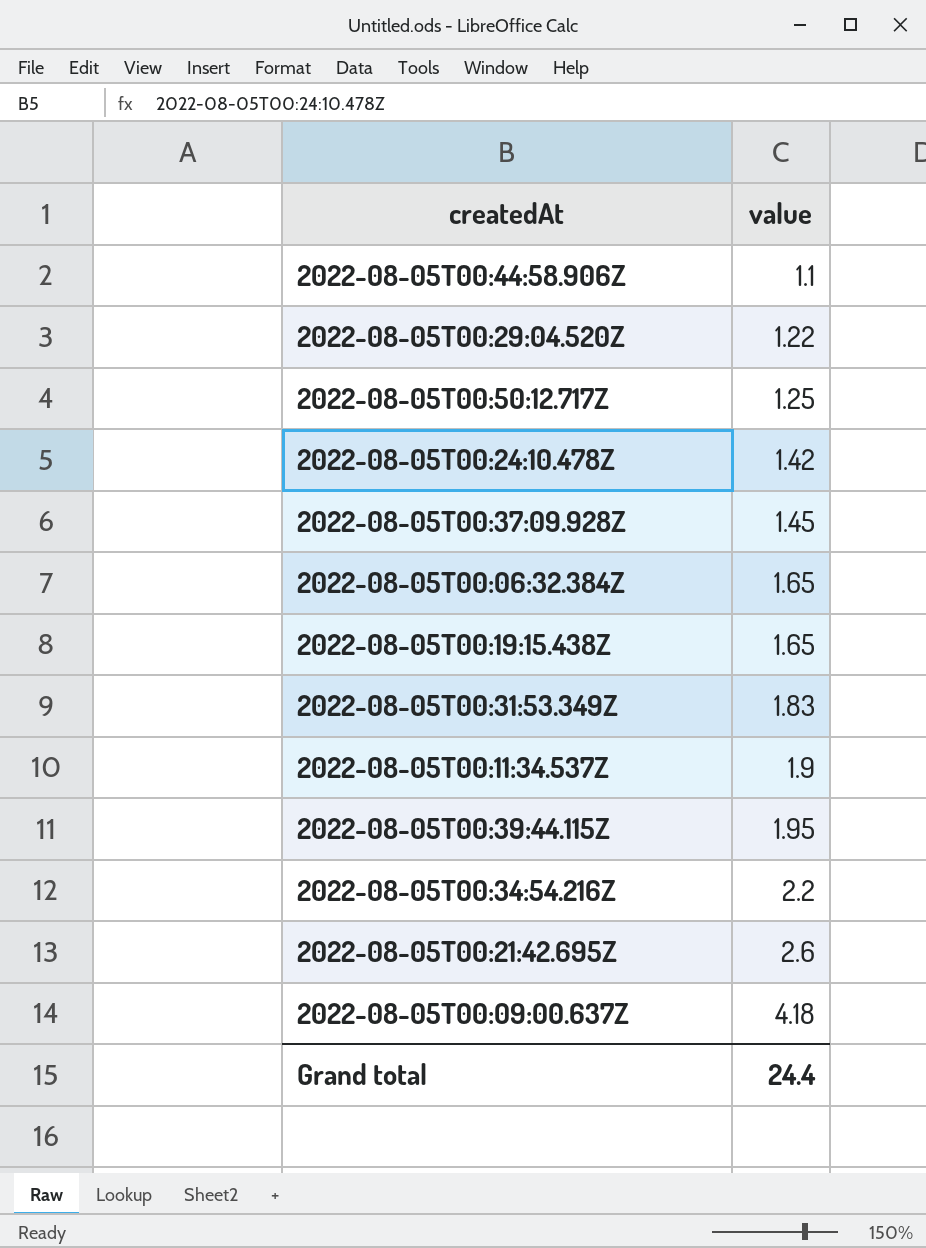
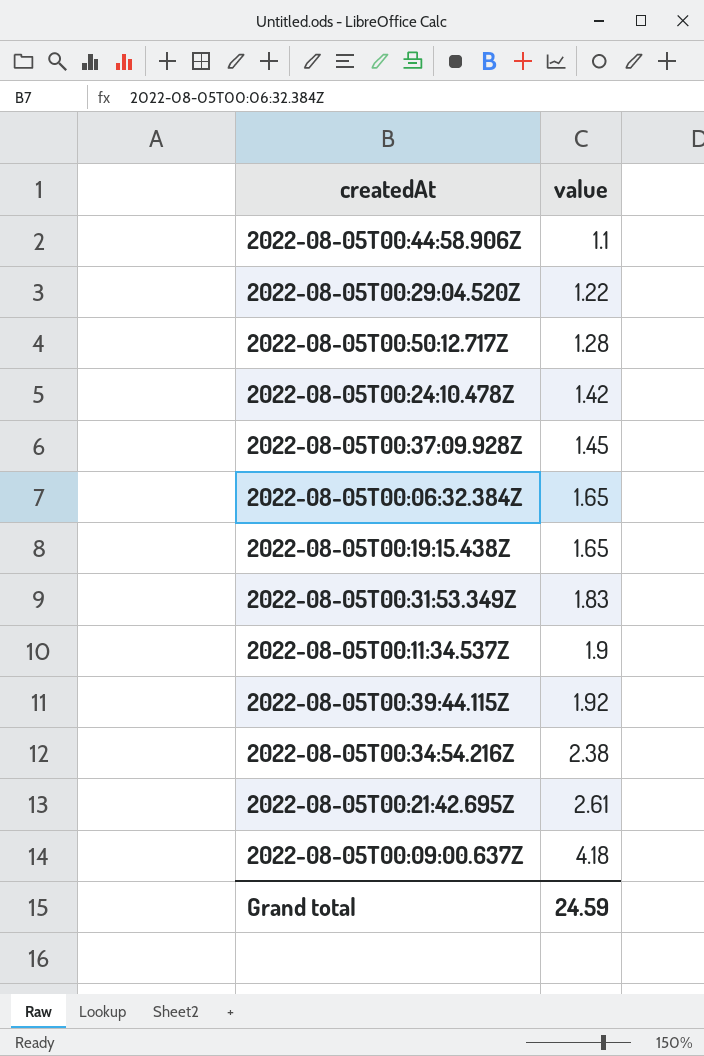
2022-08-05T00:50:12.717Z | value: 1.25 -> 1.28
2022-08-05T00:39:44.115Z | value: 1.95 -> 1.92
2022-08-05T00:34:54.216Z | value: 2.2 -> 2.38
2022-08-05T00:21:42.695Z | value: 2.6 -> 2.61
Grand total | value: 24.4 -> 24.59

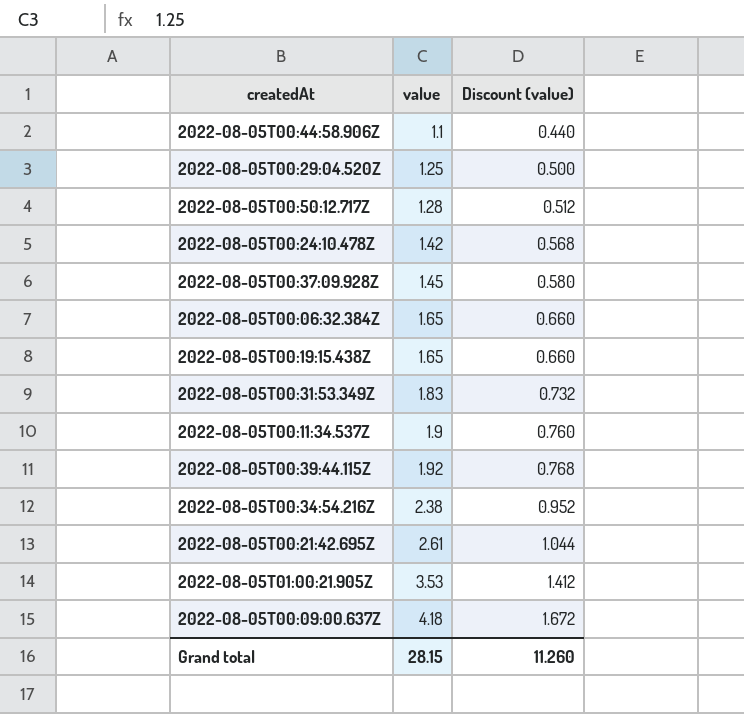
column Discount (value) | formula: none -> [value] * 0.4
2022-08-05T00:29:04.520Z | value: 1.22 -> 1.25
row 2022-08-05T01:00:21.905Z: none -> 3.53 | 1.412
Grand total | value: 24.59 -> 28.15

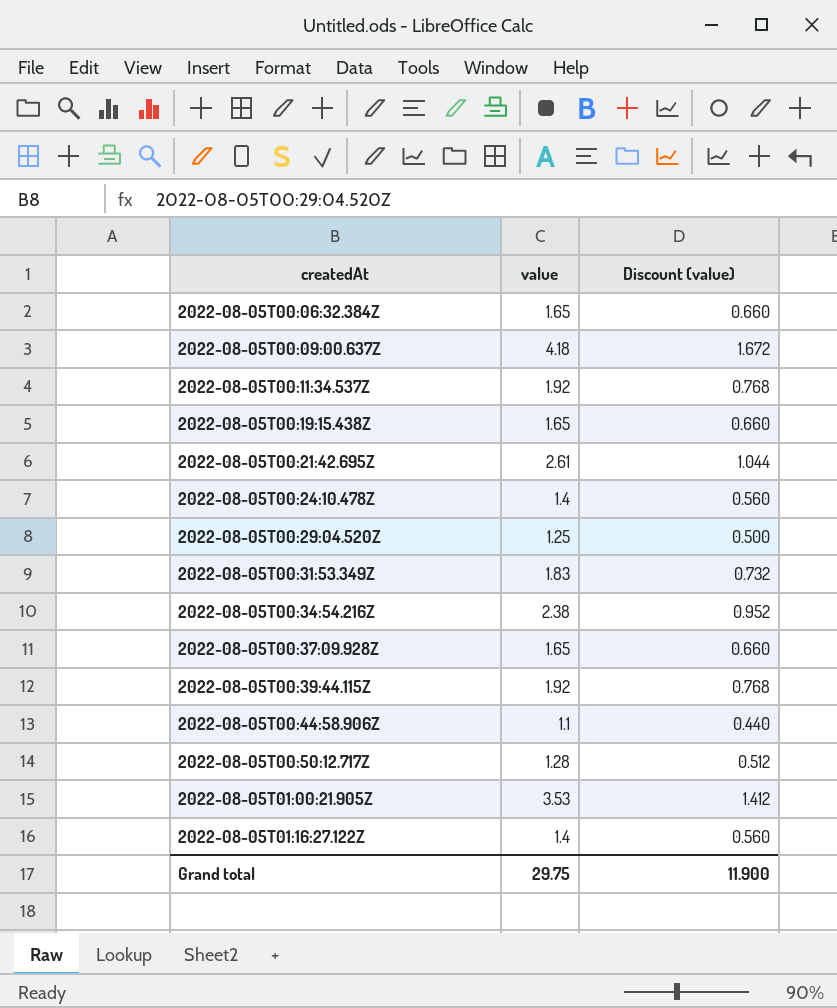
row order: value ascending -> createdAt ascending
2022-08-05T00:11:34.537Z | value: 1.9 -> 1.92
2022-08-05T00:11:34.537Z | Discount (value): 0.760 -> 0.768
2022-08-05T00:24:10.478Z | value: 1.42 -> 1.4
2022-08-05T00:24:10.478Z | Discount (value): 0.568 -> 0.560
2022-08-05T00:37:09.928Z | value: 1.45 -> 1.65
2022-08-05T00:37:09.928Z | Discount (value): 0.580 -> 0.660
row 2022-08-05T01:16:27.122Z: none -> 1.4 | 0.560
Grand total | value: 28.15 -> 29.75
Grand total | Discount (value): 11.260 -> 11.900

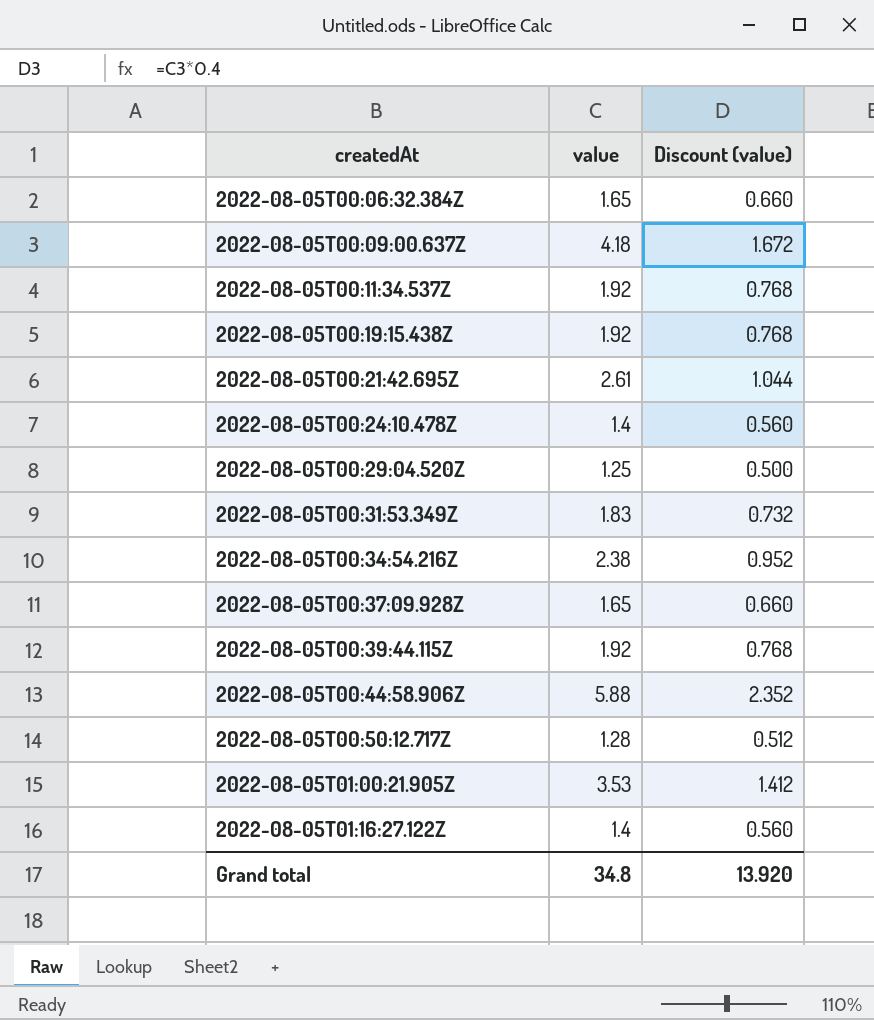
2022-08-05T00:19:15.438Z | value: 1.65 -> 1.92
2022-08-05T00:19:15.438Z | Discount (value): 0.660 -> 0.768
2022-08-05T00:44:58.906Z | value: 1.1 -> 5.88
2022-08-05T00:44:58.906Z | Discount (value): 0.440 -> 2.352
Grand total | value: 29.75 -> 34.8
Grand total | Discount (value): 11.900 -> 13.920

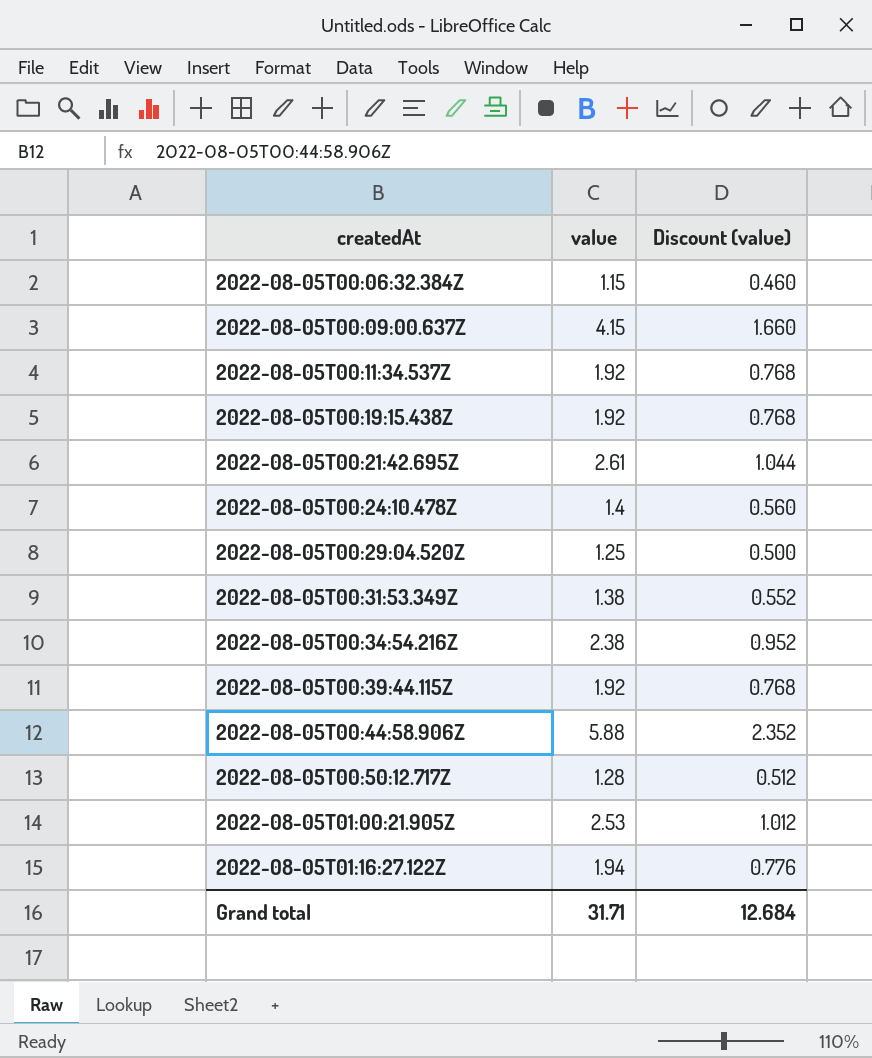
row 2022-08-05T00:37:09.928Z: 1.65 | 0.660 -> none
2022-08-05T00:06:32.384Z | value: 1.65 -> 1.15
2022-08-05T00:06:32.384Z | Discount (value): 0.660 -> 0.460
2022-08-05T00:09:00.637Z | value: 4.18 -> 4.15
2022-08-05T00:09:00.637Z | Discount (value): 1.672 -> 1.660
2022-08-05T00:31:53.349Z | value: 1.83 -> 1.38
2022-08-05T00:31:53.349Z | Discount (value): 0.732 -> 0.552
2022-08-05T01:00:21.905Z | value: 3.53 -> 2.53
2022-08-05T01:00:21.905Z | Discount (value): 1.412 -> 1.012
2022-08-05T01:16:27.122Z | value: 1.4 -> 1.94
2022-08-05T01:16:27.122Z | Discount (value): 0.560 -> 0.776
Grand total | value: 34.8 -> 31.71
Grand total | Discount (value): 13.920 -> 12.684

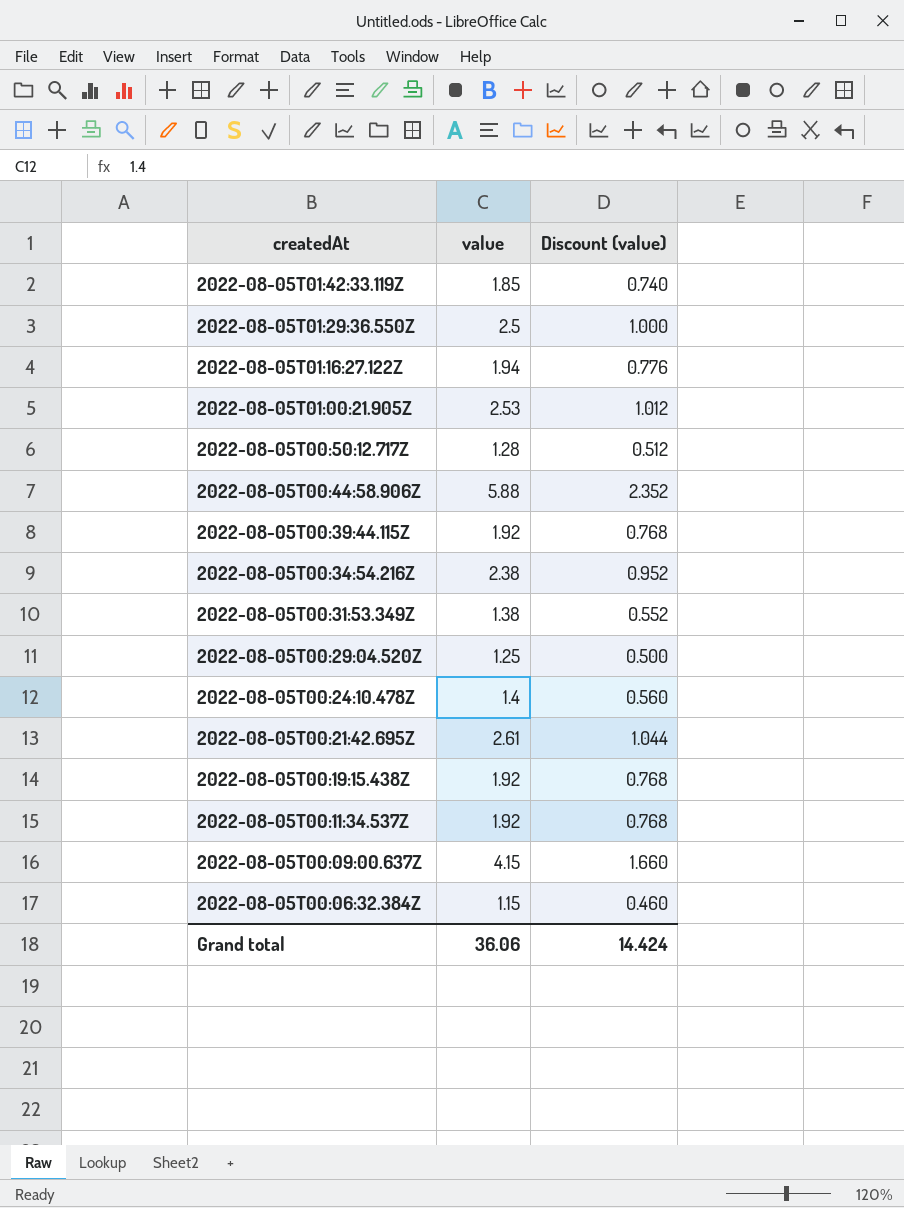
row order: createdAt ascending -> createdAt descending
row 2022-08-05T01:42:33.119Z: none -> 1.85 | 0.740
row 2022-08-05T01:29:36.550Z: none -> 2.5 | 1.000
Grand total | value: 31.71 -> 36.06
Grand total | Discount (value): 12.684 -> 14.424

